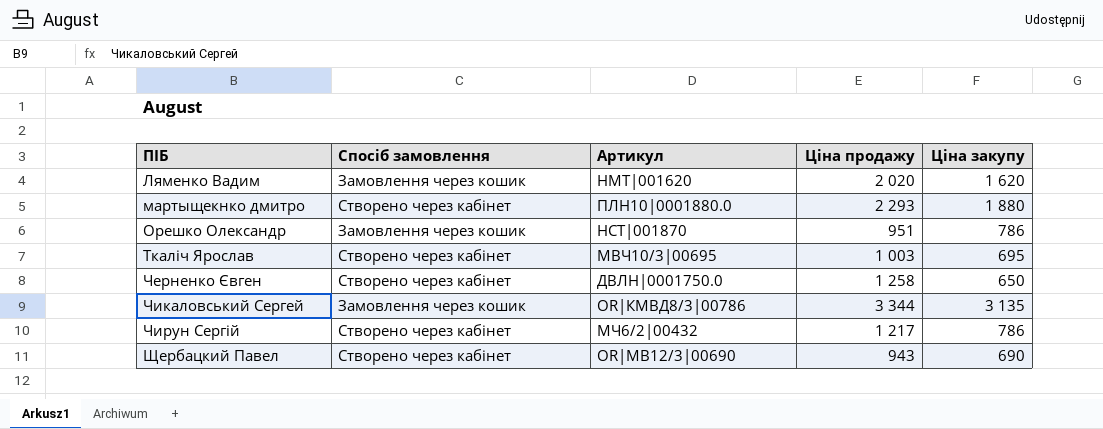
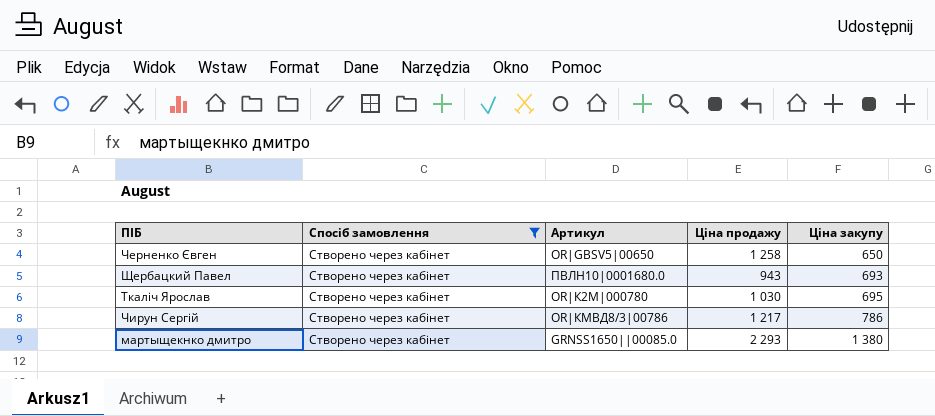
filter: none -> Спосіб замовлення = Створено через кабінет
row order: ПІБ ascending -> Ціна закупу ascending
Черненко Євген | Артикул: ДВЛН|0001750.0 -> OR|GBSV5|00650
Щербацкий Павел | Артикул: OR|МВ12/3|00690 -> ПВЛН10|0001680.0
Щербацкий Павел | Ціна закупу: 690 -> 693
Ткаліч Ярослав | Артикул: МВЧ10/3|00695 -> OR|К2М|000780
Ткаліч Ярослав | Ціна продажу: 1 003 -> 1 030
Чирун Сергій | Артикул: МЧ6/2|00432 -> OR|КМВД8/3|00786
мартыщекнко дмитро | Артикул: ПЛН10|0001880.0 -> GRNSS1650||00085.0
мартыщекнко дмитро | Ціна закупу: 1 880 -> 1 380

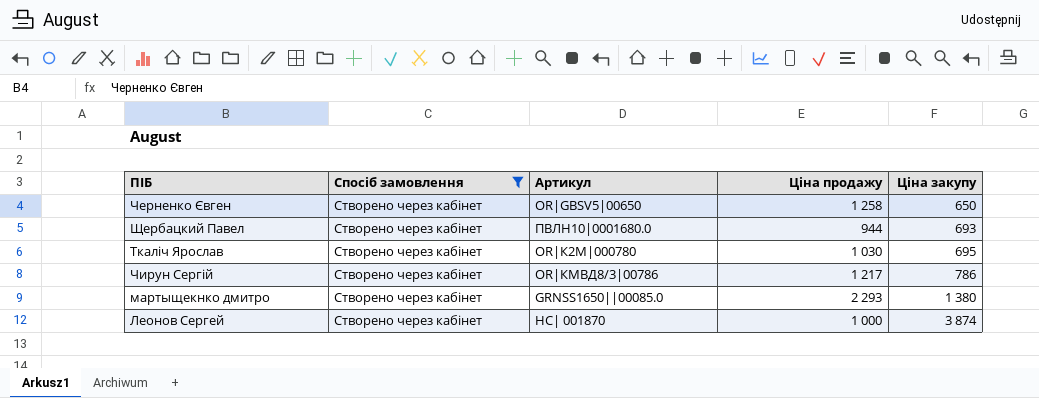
Щербацкий Павел | Ціна продажу: 943 -> 944
row Леонов Сергей: none -> Створено через кабінет | НС| 001870 | 1 000 | 3 874

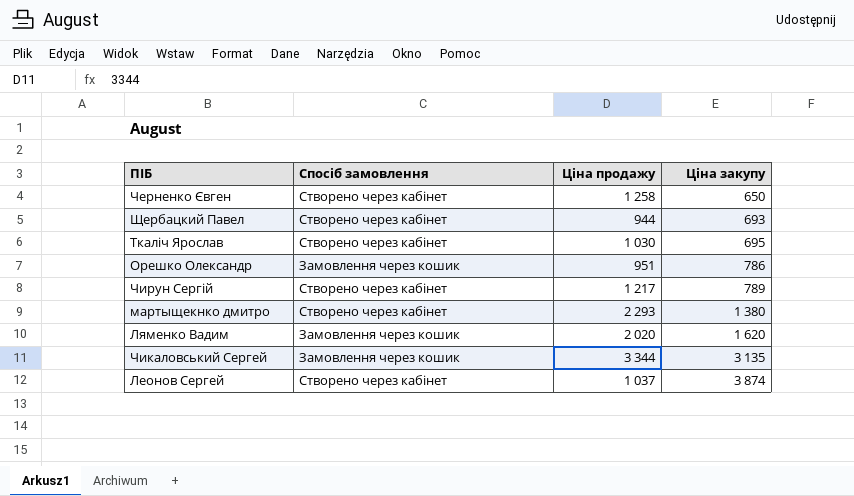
filter: Спосіб замовлення = Створено через кабінет -> none
column Артикул | position: 3 -> none
Чирун Сергій | Ціна закупу: 786 -> 789
Леонов Сергей | Ціна продажу: 1 000 -> 1 037

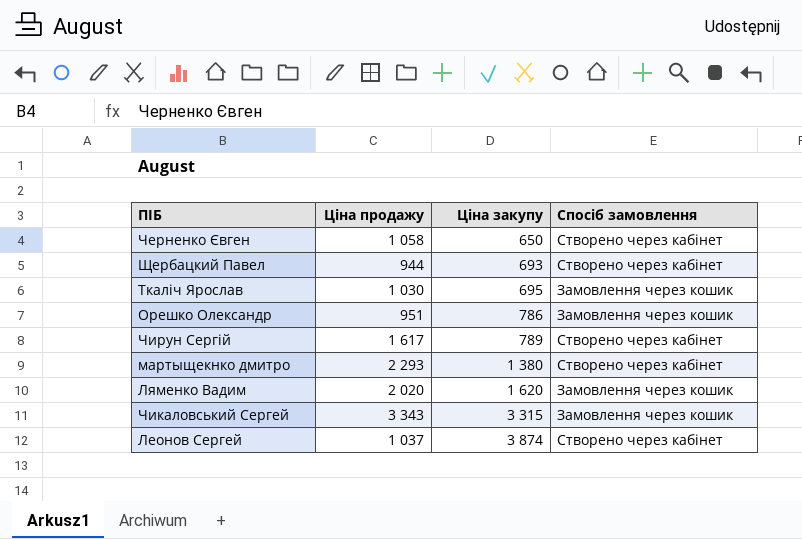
column Спосіб замовлення | position: 2 -> 4
Черненко Євген | Ціна продажу: 1 258 -> 1 058
Ткаліч Ярослав | Спосіб замовлення: Створено через кабінет -> Замовлення через кошик
Чирун Сергій | Ціна продажу: 1 217 -> 1 617
Чикаловський Сергей | Ціна продажу: 3 344 -> 3 343
Чикаловський Сергей | Ціна закупу: 3 135 -> 3 315

